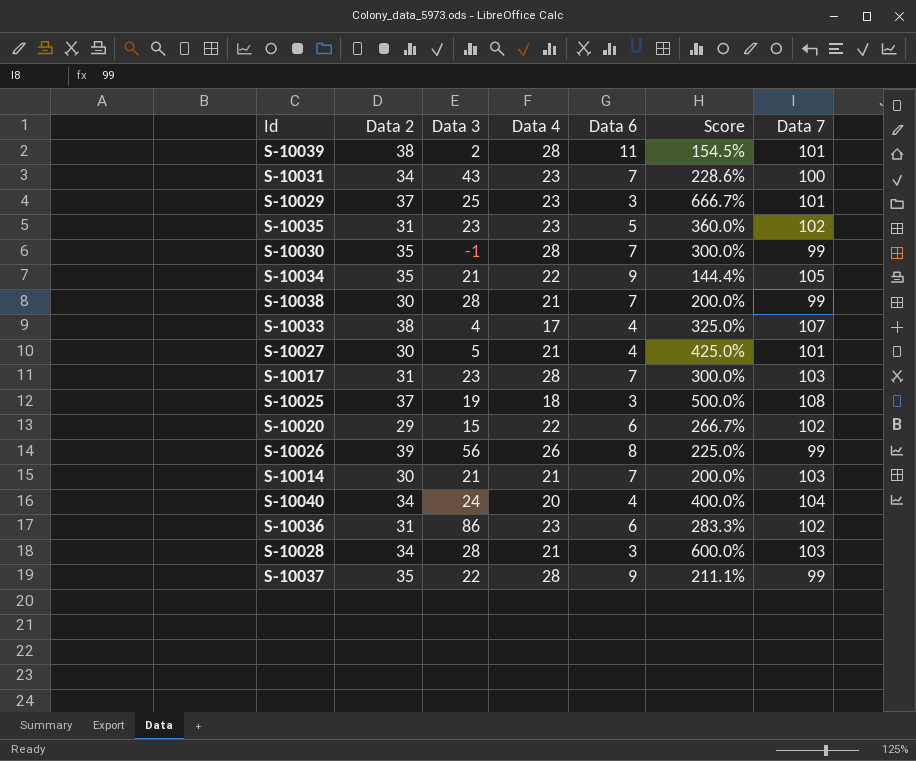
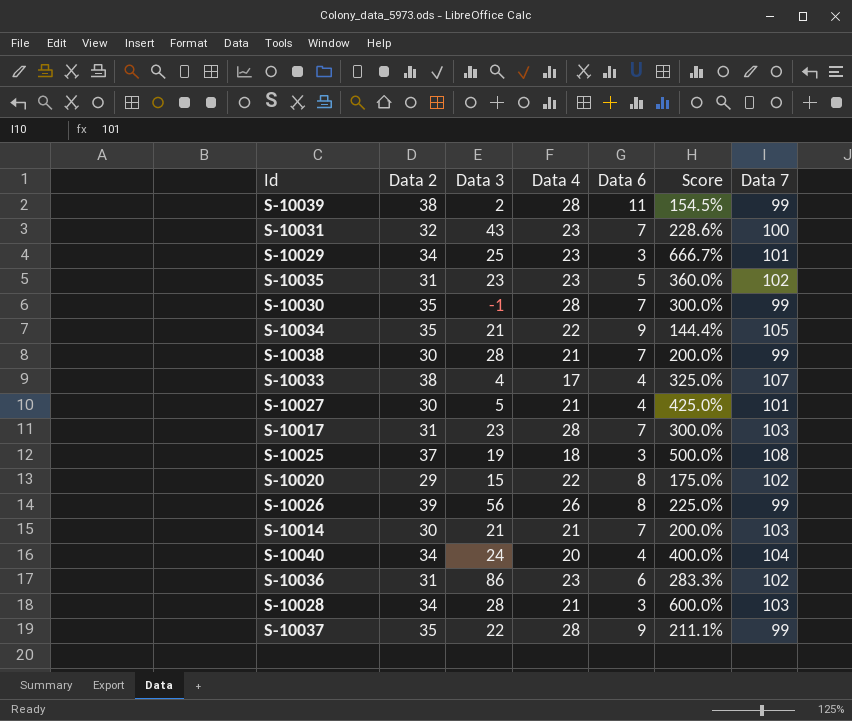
S-10039 | Data 7: 101 -> 99
S-10031 | Data 2: 34 -> 32
S-10029 | Data 2: 37 -> 34
S-10020 | Data 6: 6 -> 8
S-10020 | Score: 266.7% -> 175.0%

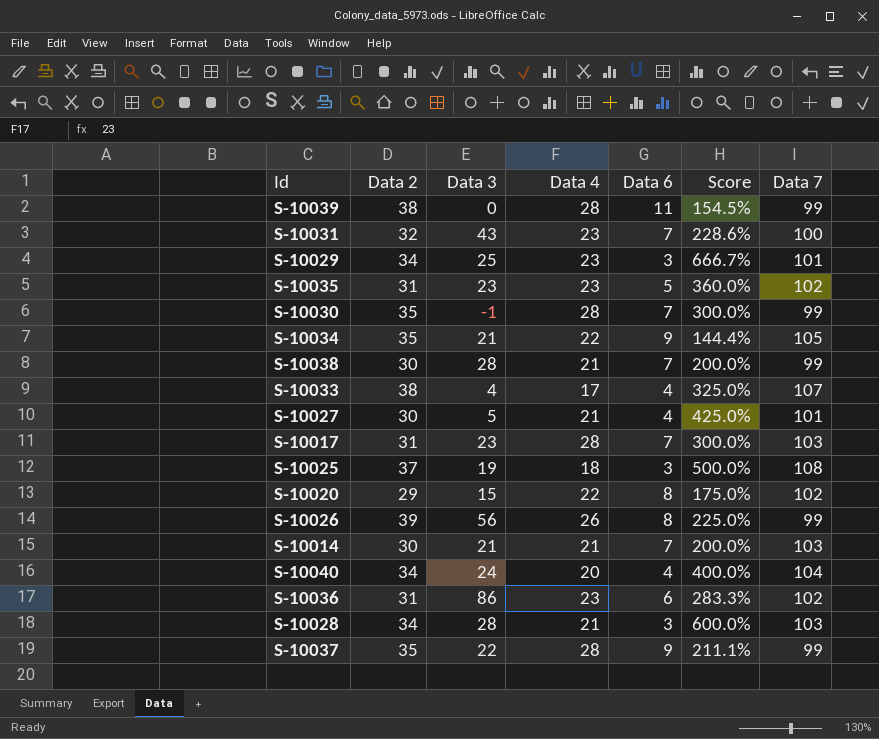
S-10039 | Data 3: 2 -> 0

